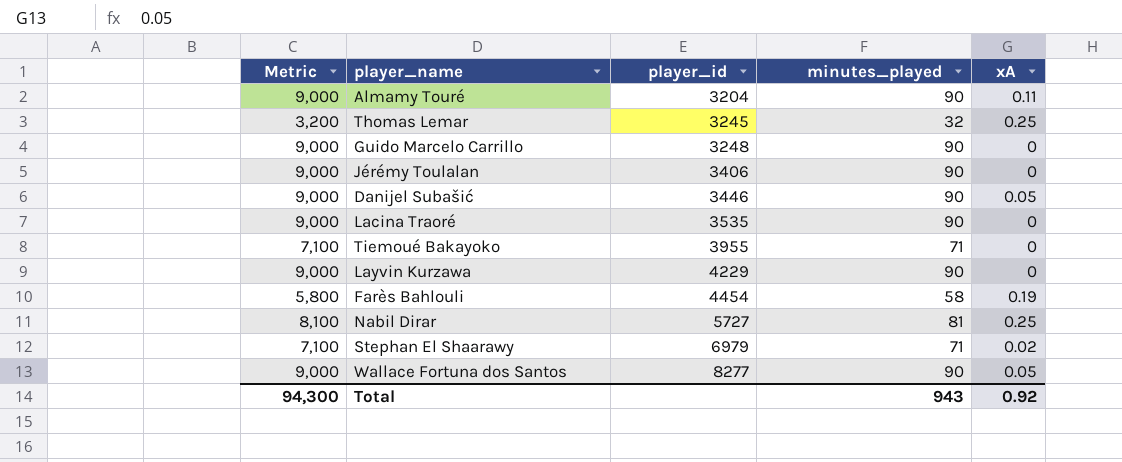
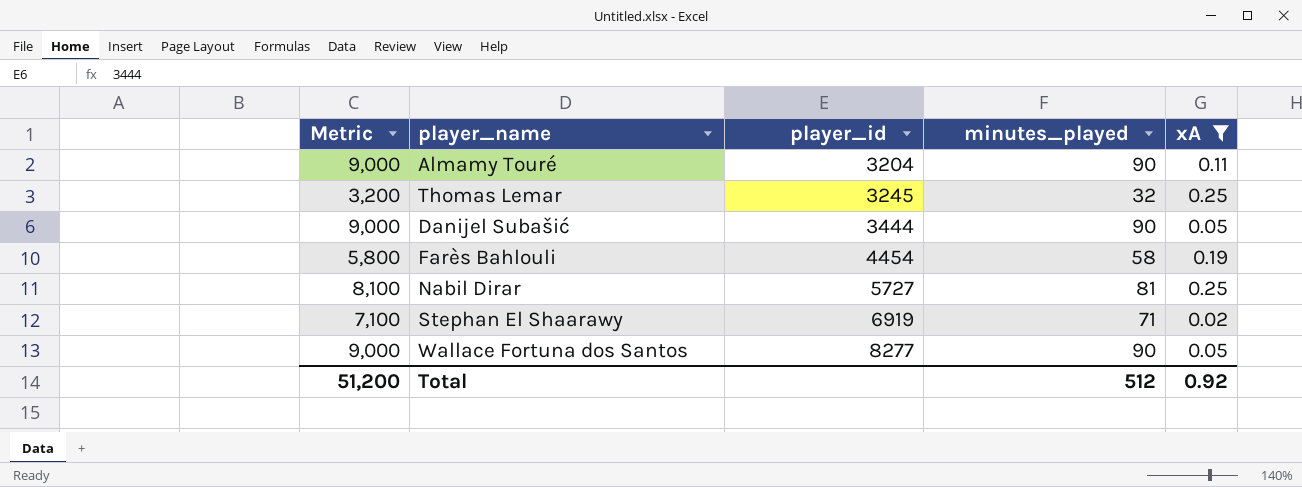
filter: none -> xA != 0
Danijel Subašić | player_id: 3446 -> 3444
Stephan El Shaarawy | player_id: 6979 -> 6919
Total | Metric: 94,300 -> 51,200
Total | minutes_played: 943 -> 512

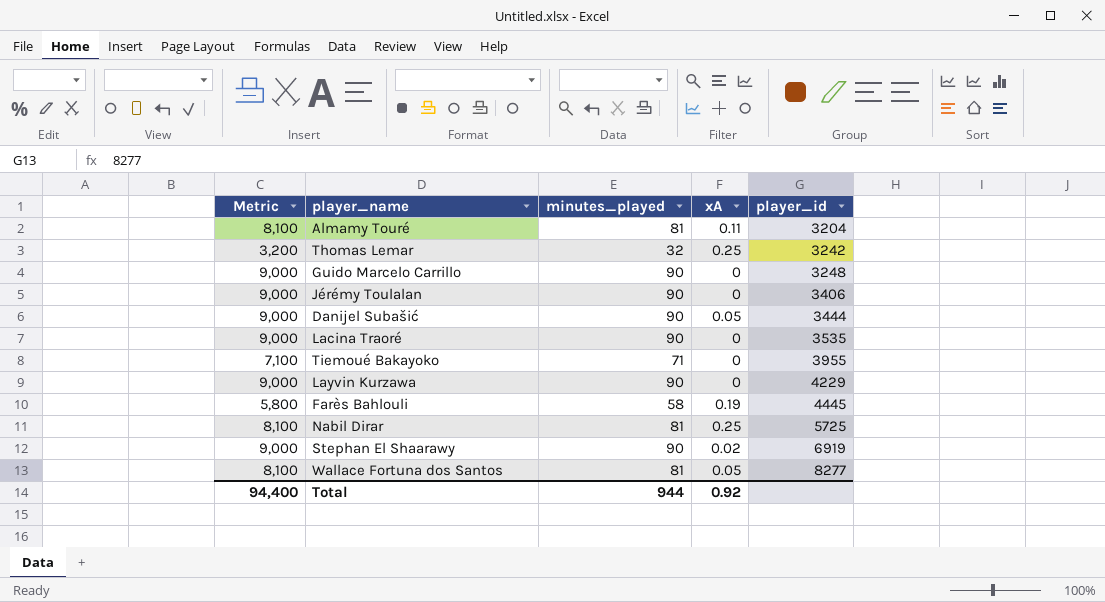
filter: xA != 0 -> none
column player_id | position: 3 -> 5
Almamy Touré | Metric: 9,000 -> 8,100
Almamy Touré | minutes_played: 90 -> 81
Thomas Lemar | player_id: 3245 -> 3242
Farès Bahlouli | player_id: 4454 -> 4445
Nabil Dirar | player_id: 5727 -> 5725
Stephan El Shaarawy | Metric: 7,100 -> 9,000
Stephan El Shaarawy | minutes_played: 71 -> 90
Wallace Fortuna dos Santos | Metric: 9,000 -> 8,100
Wallace Fortuna dos Santos | minutes_played: 90 -> 81
Total | Metric: 51,200 -> 94,400
Total | minutes_played: 512 -> 944

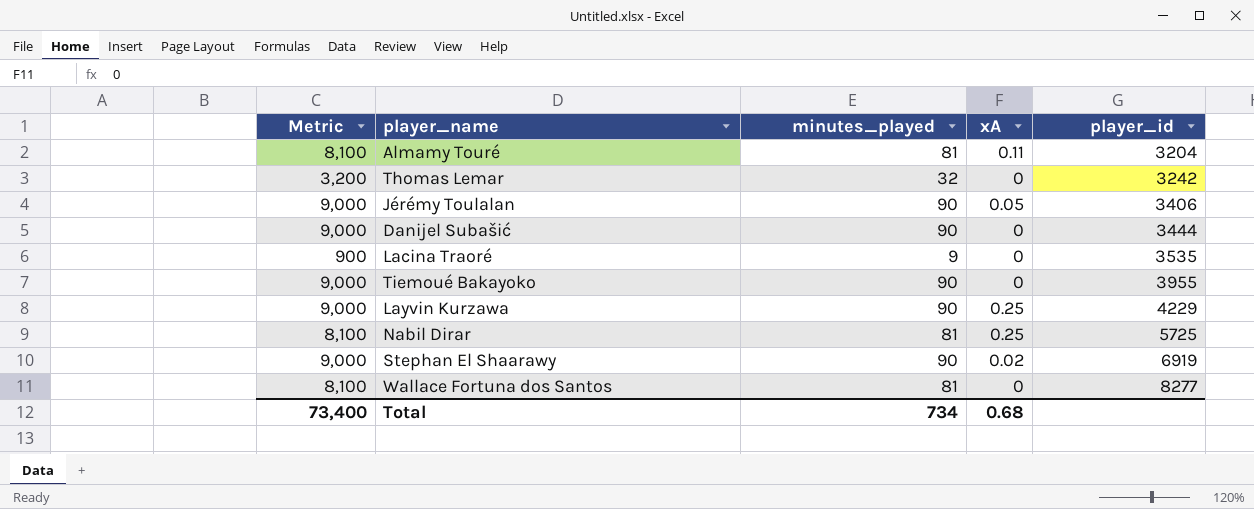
row Guido Marcelo Carrillo: 9,000 | 90 | 0 | 3248 -> none
row Farès Bahlouli: 5,800 | 58 | 0.19 | 4445 -> none
Thomas Lemar | xA: 0.25 -> 0
Jérémy Toulalan | xA: 0 -> 0.05
Danijel Subašić | xA: 0.05 -> 0
Lacina Traoré | Metric: 9,000 -> 900
Lacina Traoré | minutes_played: 90 -> 9
Tiemoué Bakayoko | Metric: 7,100 -> 9,000
Tiemoué Bakayoko | minutes_played: 71 -> 90
Layvin Kurzawa | xA: 0 -> 0.25
Wallace Fortuna dos Santos | xA: 0.05 -> 0
Total | Metric: 94,400 -> 73,400
Total | minutes_played: 944 -> 734
Total | xA: 0.92 -> 0.68

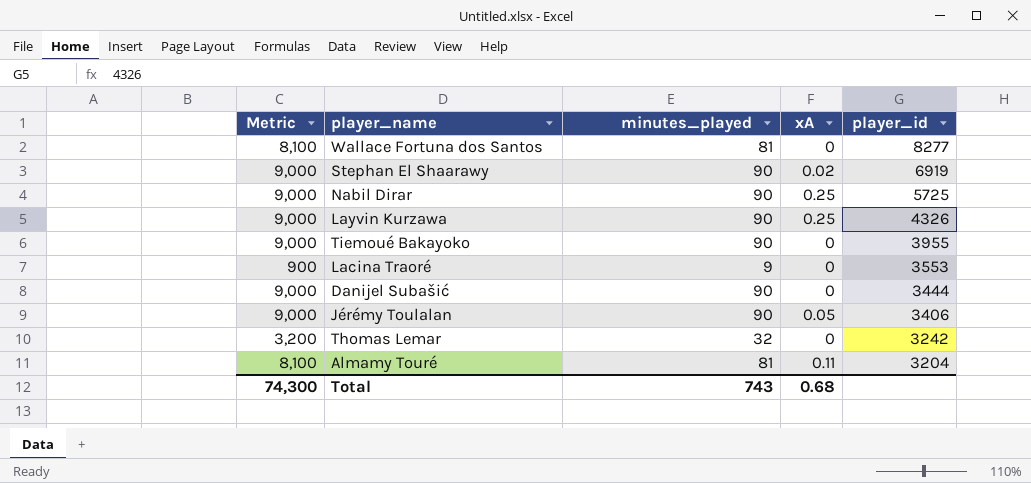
row order: player_id ascending -> player_id descending
Nabil Dirar | Metric: 8,100 -> 9,000
Nabil Dirar | minutes_played: 81 -> 90
Layvin Kurzawa | player_id: 4229 -> 4326
Lacina Traoré | player_id: 3535 -> 3553
Total | Metric: 73,400 -> 74,300
Total | minutes_played: 734 -> 743

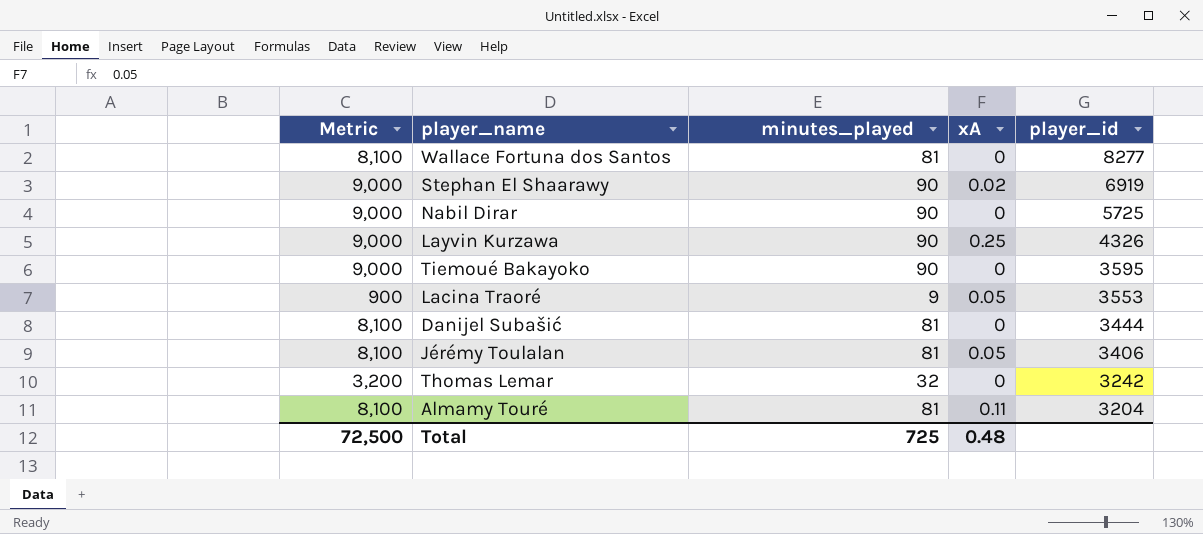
Nabil Dirar | xA: 0.25 -> 0
Tiemoué Bakayoko | player_id: 3955 -> 3595
Lacina Traoré | xA: 0 -> 0.05
Danijel Subašić | Metric: 9,000 -> 8,100
Danijel Subašić | minutes_played: 90 -> 81
Jérémy Toulalan | Metric: 9,000 -> 8,100
Jérémy Toulalan | minutes_played: 90 -> 81
Total | Metric: 74,300 -> 72,500
Total | minutes_played: 743 -> 725
Total | xA: 0.68 -> 0.48

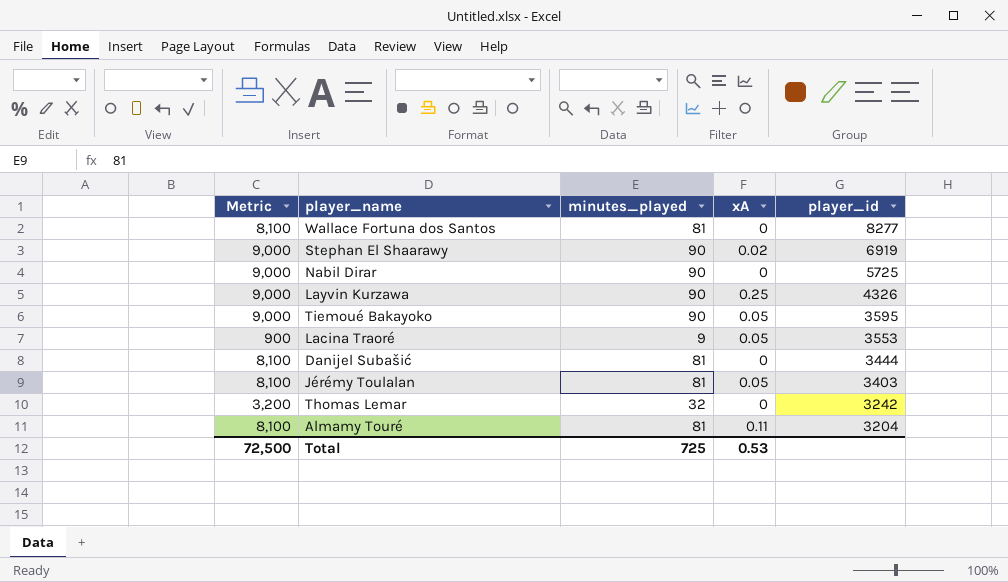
Tiemoué Bakayoko | xA: 0 -> 0.05
Jérémy Toulalan | player_id: 3406 -> 3403
Total | xA: 0.48 -> 0.53

